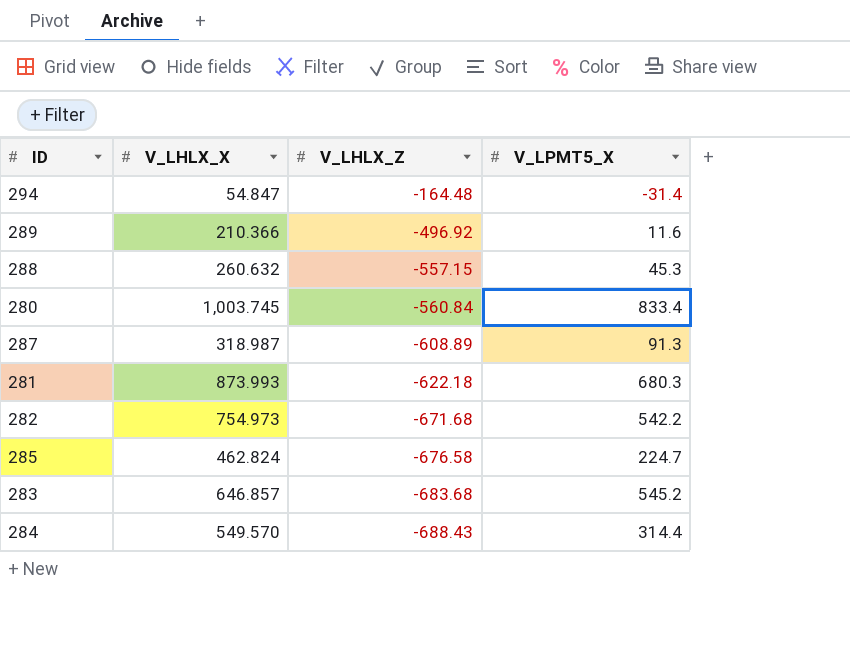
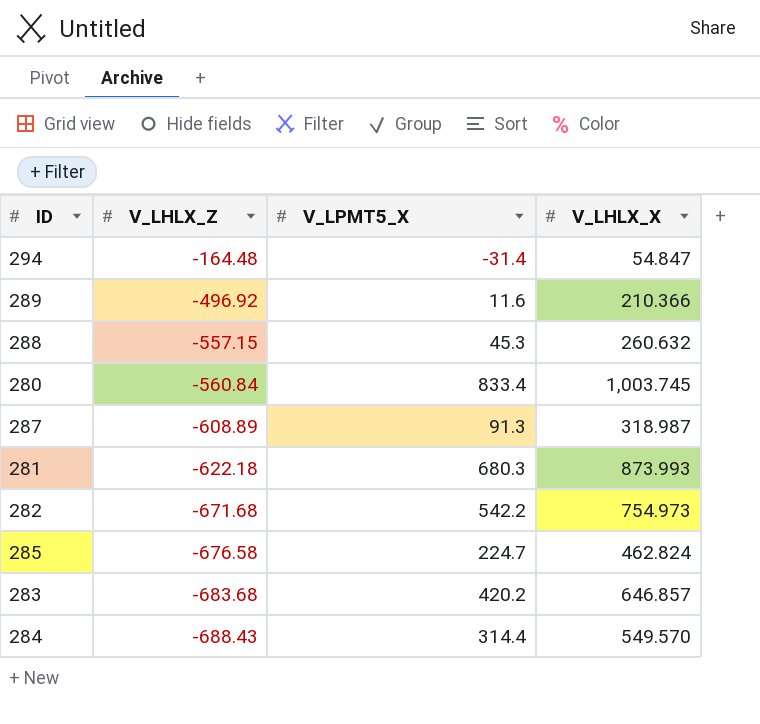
column V_LHLX_X | position: 2 -> 4
283 | V_LPMT5_X: 545.2 -> 420.2

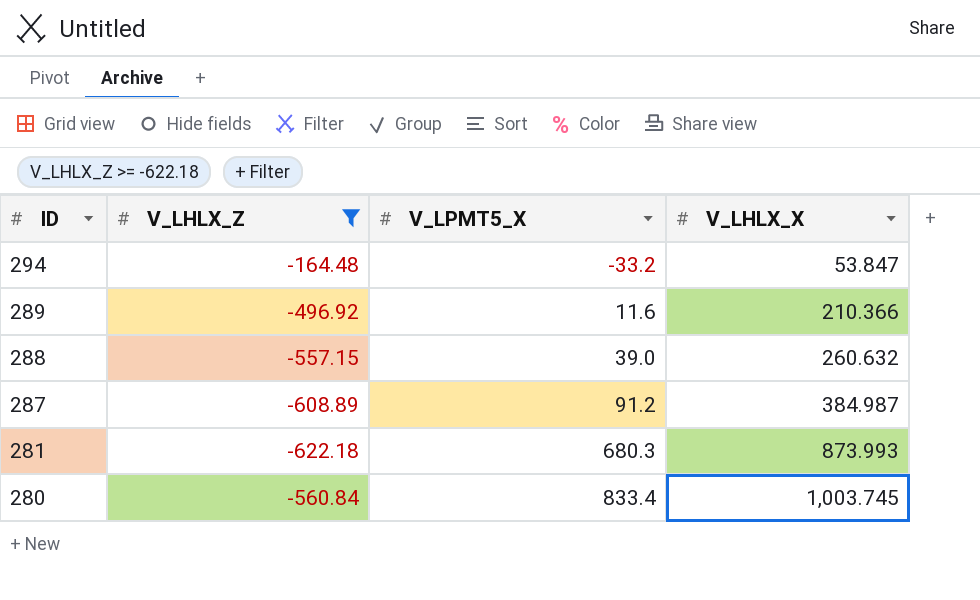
filter: none -> V_LHLX_Z >= -622.18
row order: V_LHLX_Z descending -> ID descending
294 | V_LPMT5_X: -31.4 -> -33.2
294 | V_LHLX_X: 54.847 -> 53.847
288 | V_LPMT5_X: 45.3 -> 39.0
287 | V_LPMT5_X: 91.3 -> 91.2
287 | V_LHLX_X: 318.987 -> 384.987

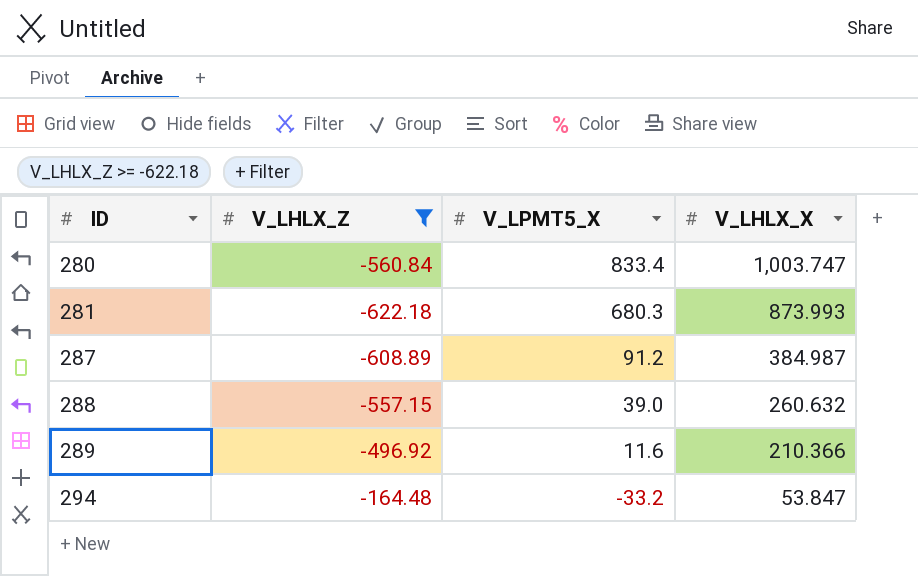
row order: ID descending -> ID ascending
280 | V_LHLX_X: 1,003.745 -> 1,003.747

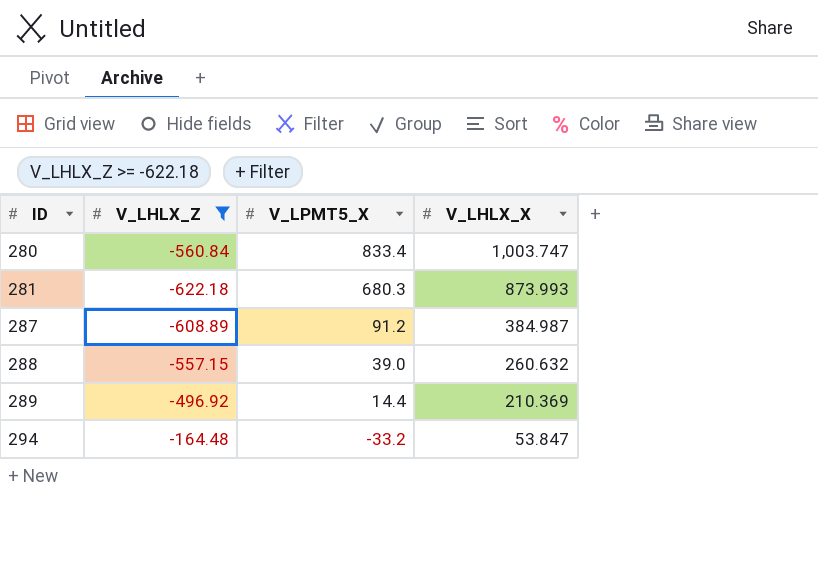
289 | V_LPMT5_X: 11.6 -> 14.4
289 | V_LHLX_X: 210.366 -> 210.369

